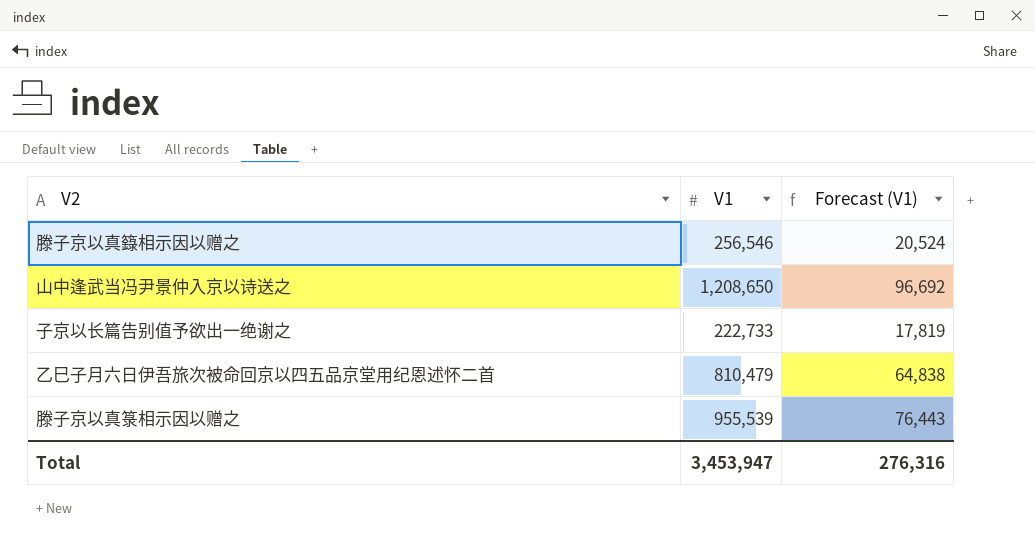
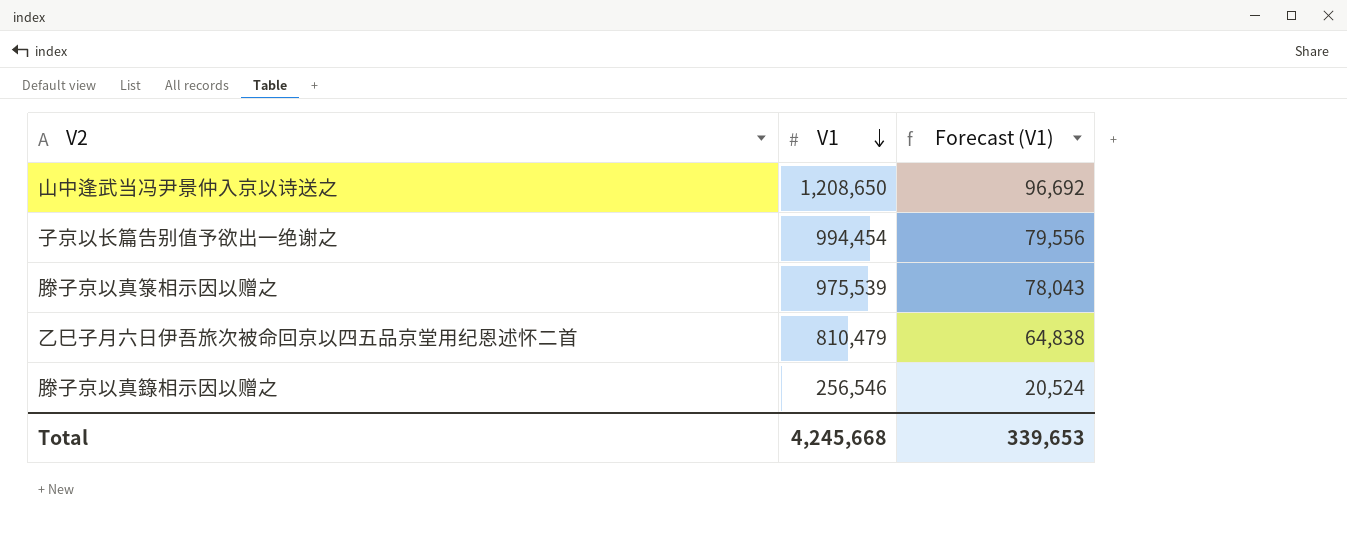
row order: none -> V1 descending
子京以长篇告别值予欲出一绝谢之 | V1: 222,733 -> 994,454
子京以长篇告别值予欲出一绝谢之 | Forecast (V1): 17,819 -> 79,556
滕子京以真箓相示因以赠之 | V1: 955,539 -> 975,539
滕子京以真箓相示因以赠之 | Forecast (V1): 76,443 -> 78,043
Total | V1: 3,453,947 -> 4,245,668
Total | Forecast (V1): 276,316 -> 339,653

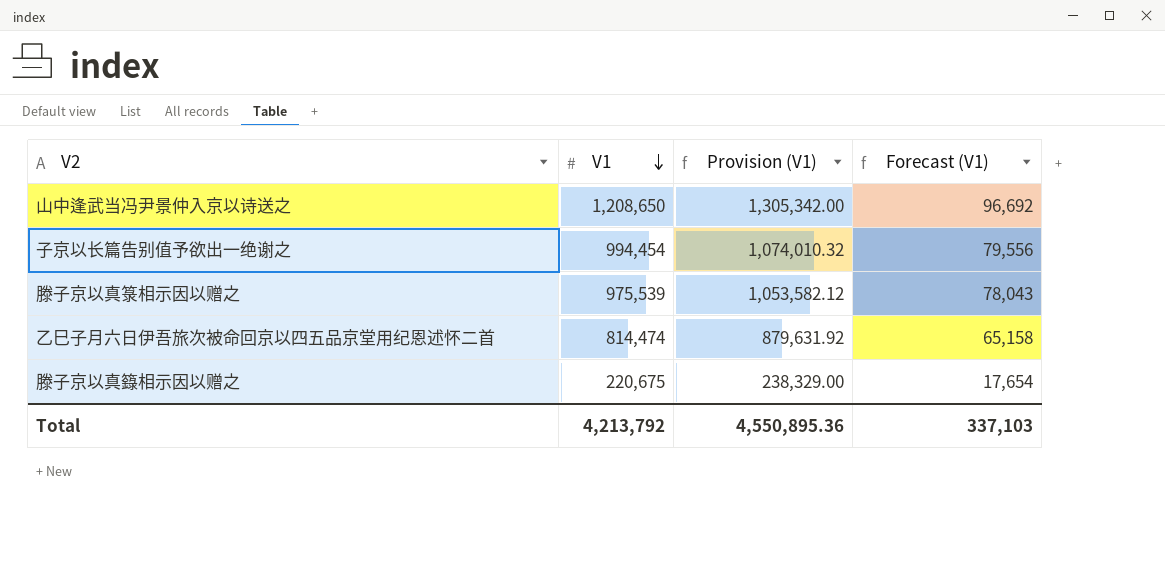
column Provision (V1) | formula: none -> [V1] * 1.08
乙巳子月六日伊吾旅次被命回京以四五品京堂用纪恩述怀二首 | V1: 810,479 -> 814,474
乙巳子月六日伊吾旅次被命回京以四五品京堂用纪恩述怀二首 | Forecast (V1): 64,838 -> 65,158
滕子京以真籙相示因以赠之 | V1: 256,546 -> 220,675
滕子京以真籙相示因以赠之 | Forecast (V1): 20,524 -> 17,654
Total | V1: 4,245,668 -> 4,213,792
Total | Forecast (V1): 339,653 -> 337,103

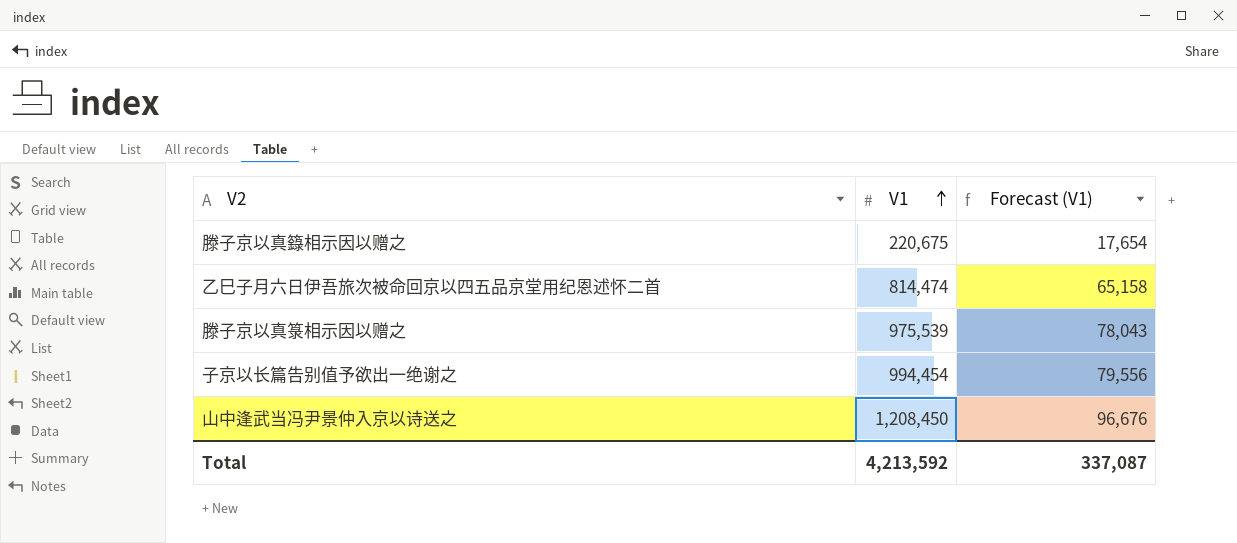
row order: V1 descending -> V1 ascending
column Provision (V1) | formula: [V1] * 1.08 -> none
山中逢武当冯尹景仲入京以诗送之 | V1: 1,208,650 -> 1,208,450
山中逢武当冯尹景仲入京以诗送之 | Forecast (V1): 96,692 -> 96,676
Total | V1: 4,213,792 -> 4,213,592
Total | Forecast (V1): 337,103 -> 337,087

